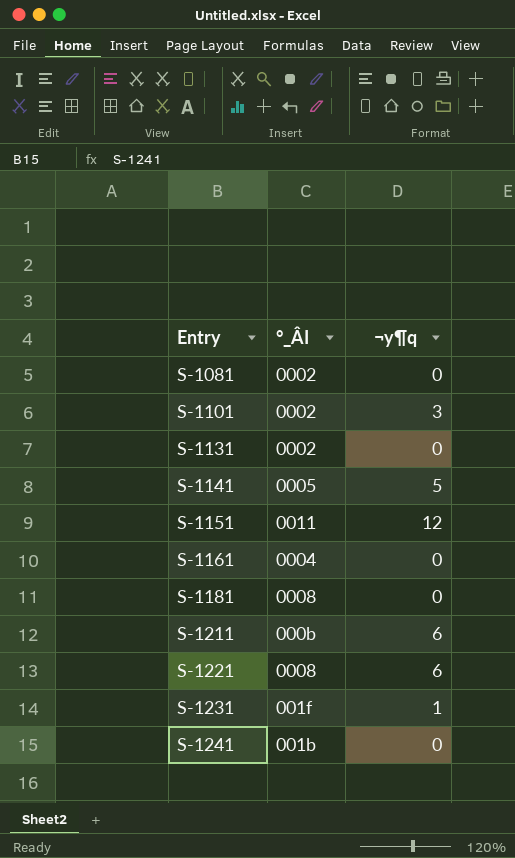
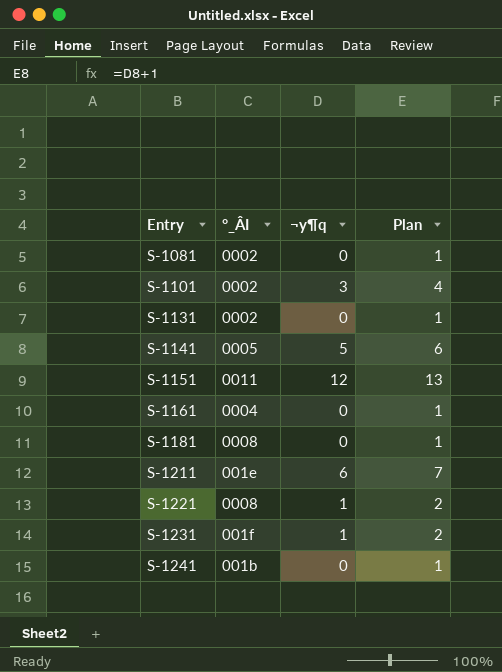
column Plan | formula: none -> [¬y¶q] + 1
S-1211 | °_ÂI: 000b -> 001e
S-1221 | ¬y¶q: 6 -> 1

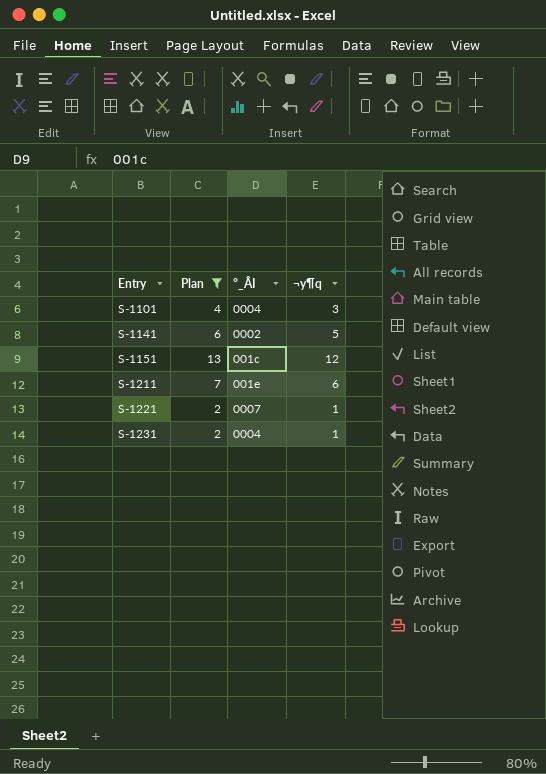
filter: none -> Plan != 1
column Plan | position: 4 -> 2
S-1101 | °_ÂI: 0002 -> 0004
S-1141 | °_ÂI: 0005 -> 0002
S-1151 | °_ÂI: 0011 -> 001c
S-1221 | °_ÂI: 0008 -> 0007
S-1231 | °_ÂI: 001f -> 0004

